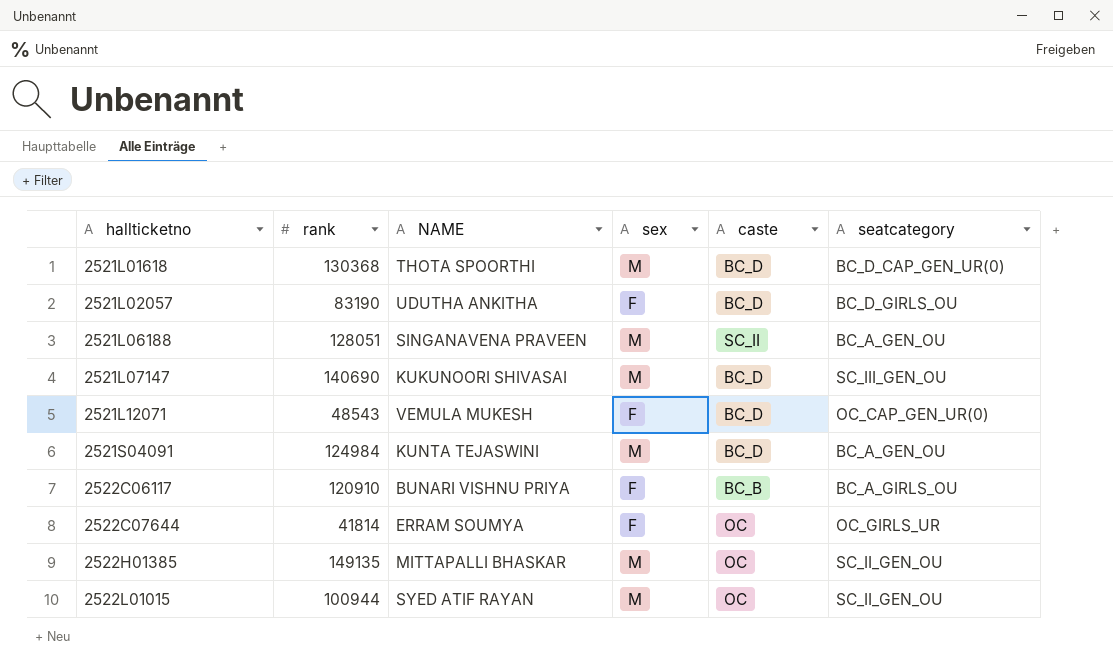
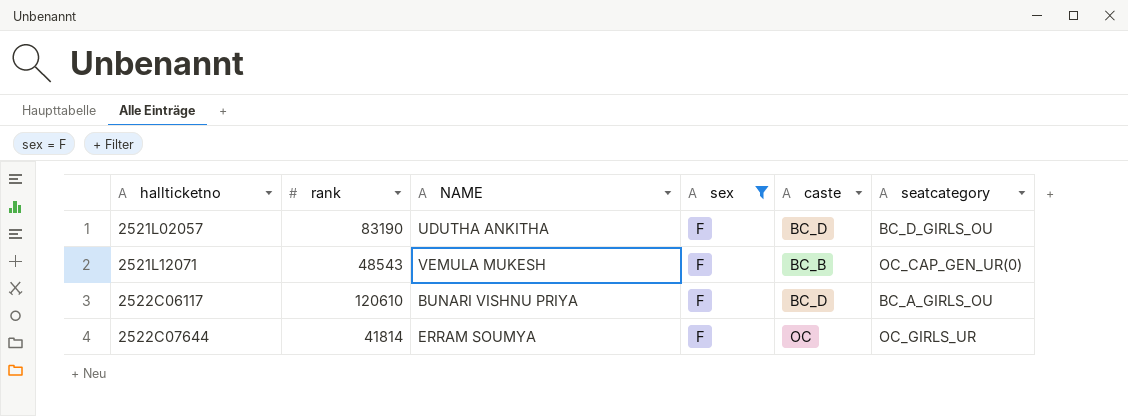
filter: none -> sex = F
2521L12071 | caste: BC_D -> BC_B
2522C06117 | rank: 120910 -> 120610
2522C06117 | caste: BC_B -> BC_D

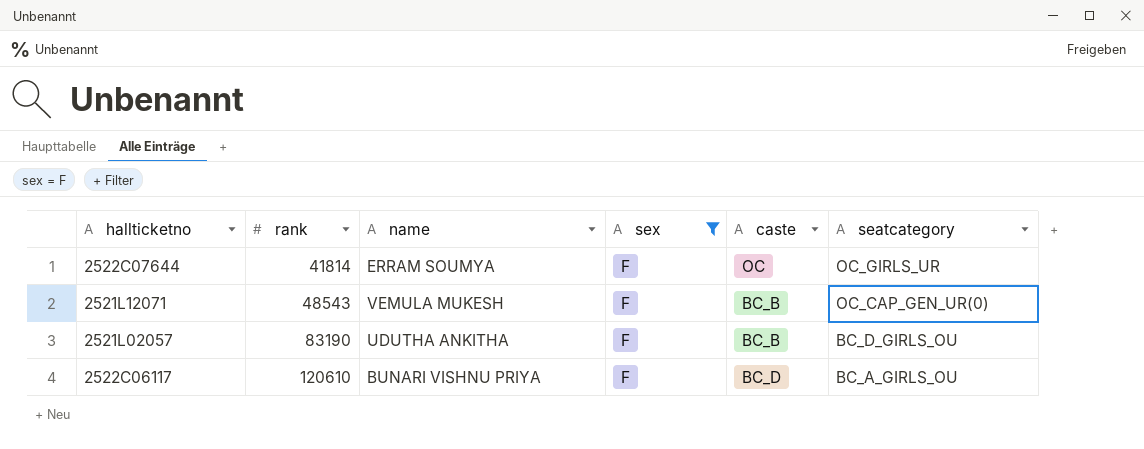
row order: hallticketno ascending -> rank ascending
column name: NAME -> name
2521L02057 | caste: BC_D -> BC_B

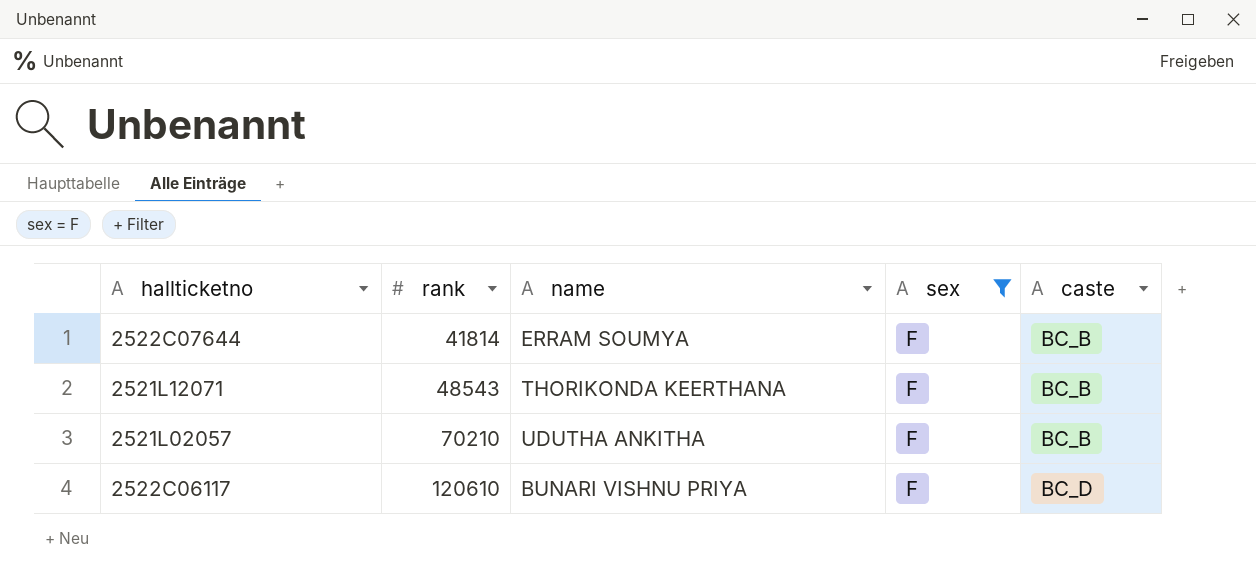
column seatcategory | position: 6 -> none
2522C07644 | caste: OC -> BC_B
2521L12071 | name: VEMULA MUKESH -> THORIKONDA KEERTHANA
2521L02057 | rank: 83190 -> 70210

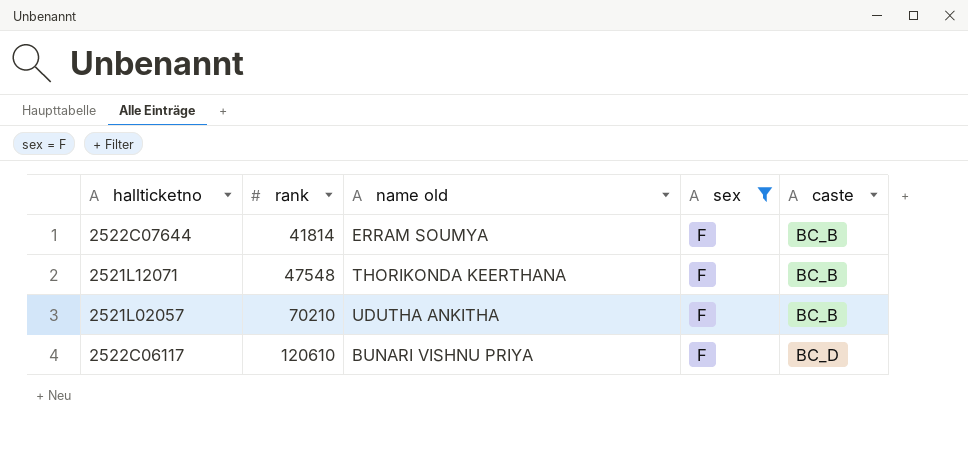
column name: name -> name old
2521L12071 | rank: 48543 -> 47548

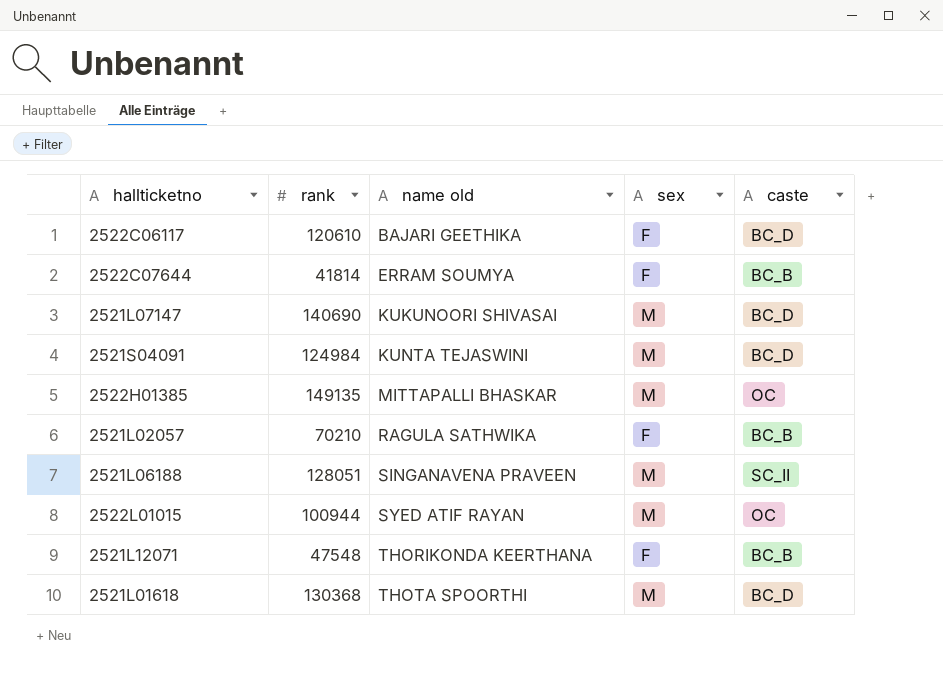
filter: sex = F -> none
row order: rank ascending -> name old ascending
2522C06117 | name old: BUNARI VISHNU PRIYA -> BAJARI GEETHIKA
2521L02057 | name old: UDUTHA ANKITHA -> RAGULA SATHWIKA

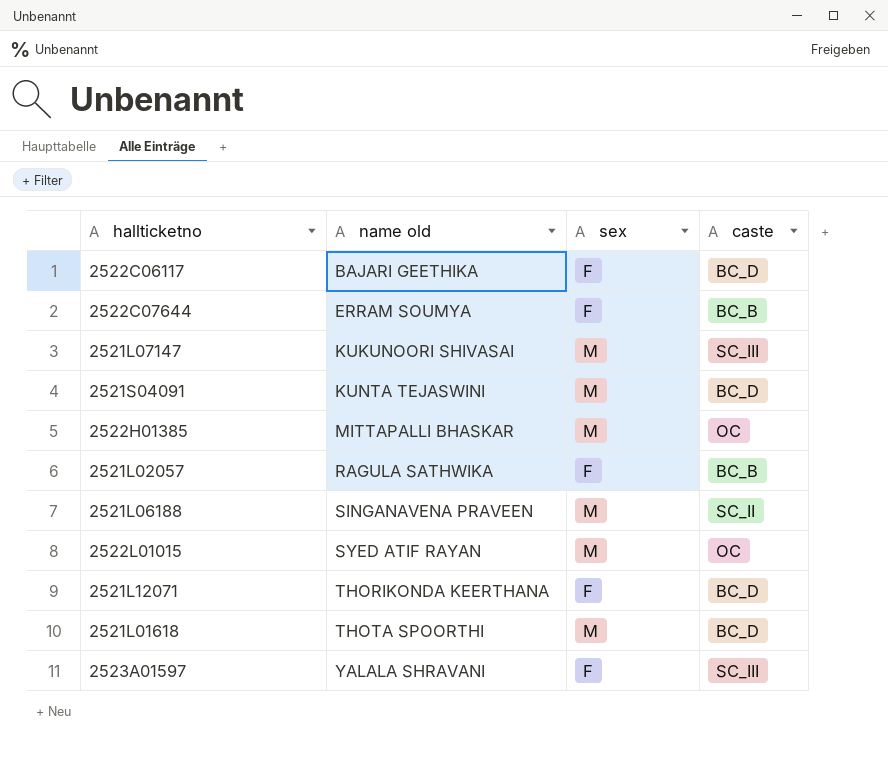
column rank | position: 2 -> none
2521L07147 | caste: BC_D -> SC_III
2521L12071 | caste: BC_B -> BC_D
row 2523A01597: none -> YALALA SHRAVANI | F | SC_III

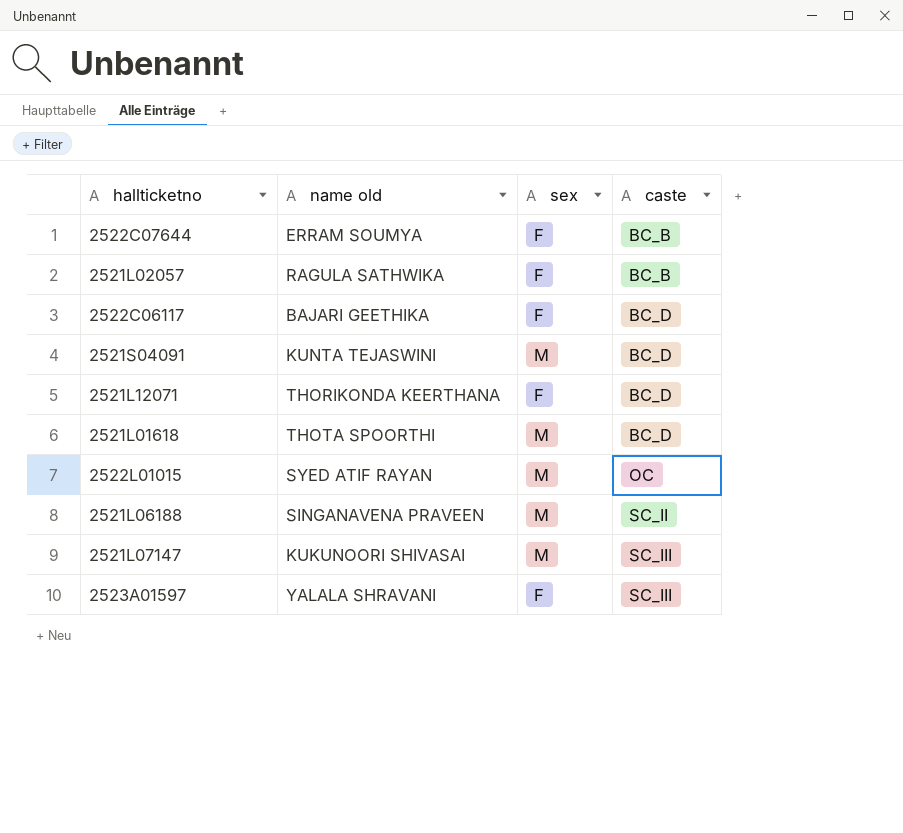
row order: name old ascending -> caste ascending
row 2522H01385: MITTAPALLI BHASKAR | M | OC -> none

